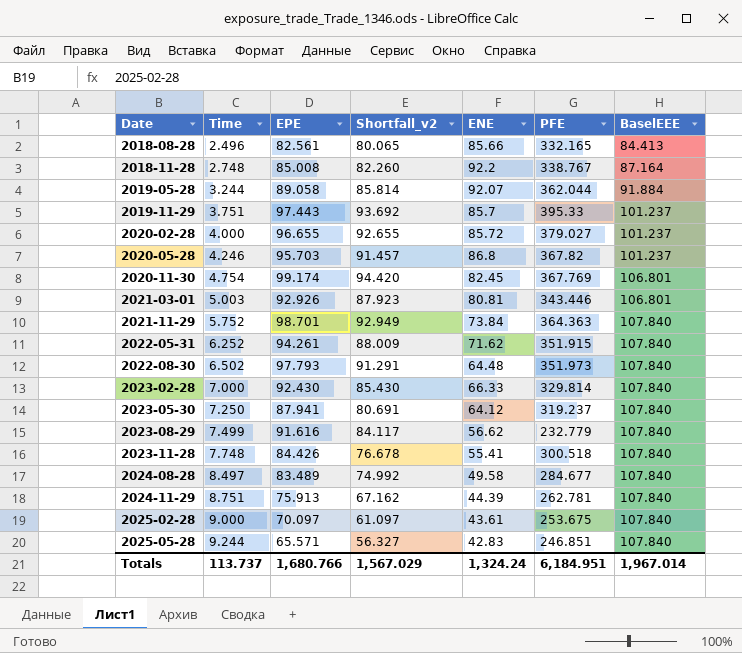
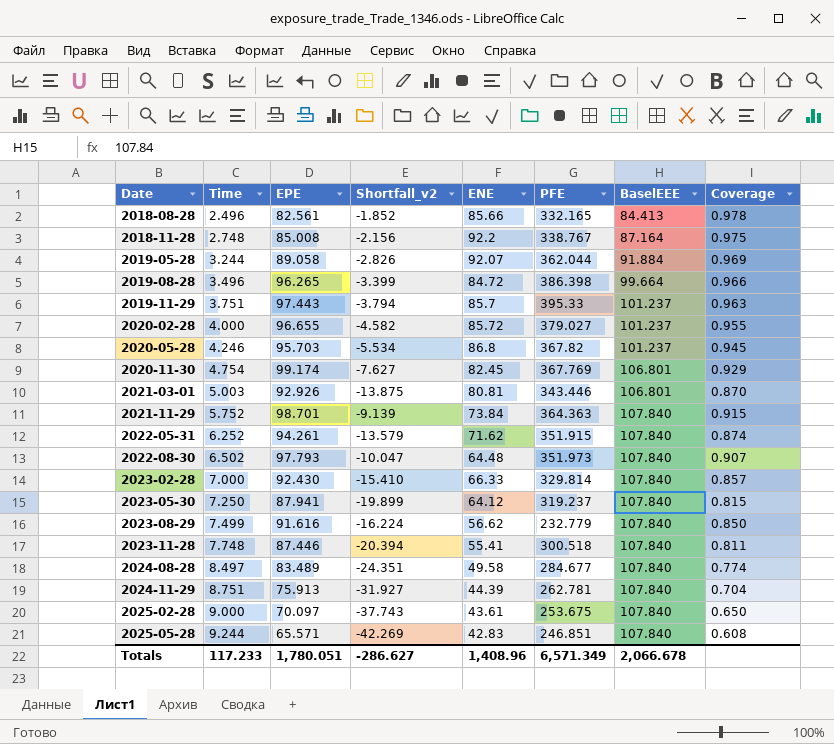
column Shortfall_v2 | formula: [EPE] - [Time] -> [EPE] - [BaselEEE]
column Coverage | formula: none -> [EPE] / [BaselEEE]
row 2019-08-28: none -> 3.496 | 96.265 | -3.399 | 84.72 | 386.398 | 99.664 | 0.966
2023-11-28 | EPE: 84.426 -> 87.446
Totals | Time: 113.737 -> 117.233
Totals | EPE: 1,680.766 -> 1,780.051
Totals | Shortfall_v2: 1,567.029 -> -286.627
Totals | ENE: 1,324.24 -> 1,408.96
Totals | PFE: 6,184.951 -> 6,571.349
Totals | BaselEEE: 1,967.014 -> 2,066.678

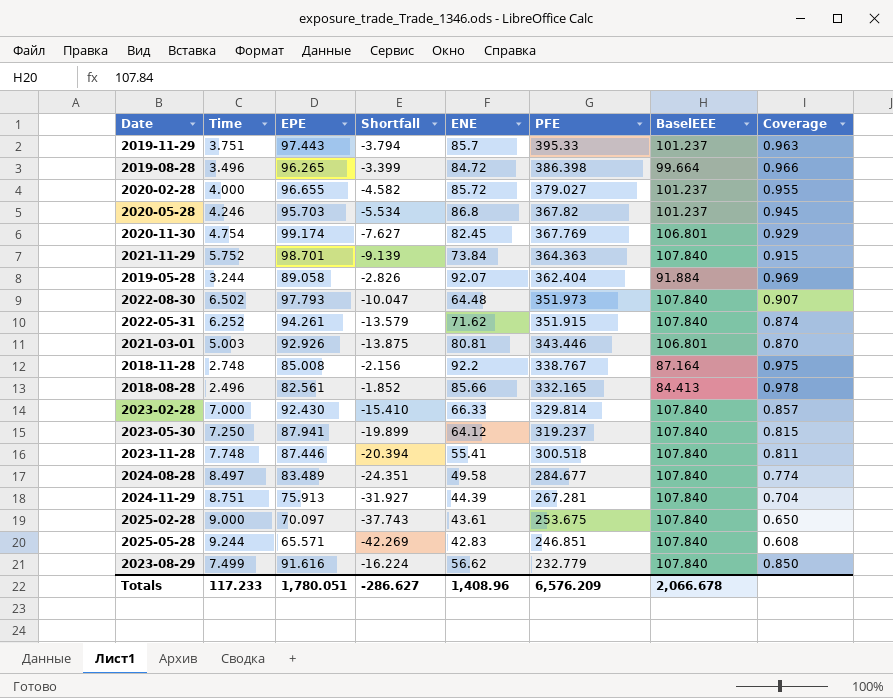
row order: Date ascending -> PFE descending
column name: Shortfall_v2 -> Shortfall
2019-05-28 | PFE: 362.044 -> 362.404
2024-11-29 | PFE: 262.781 -> 267.281
Totals | PFE: 6,571.349 -> 6,576.209

